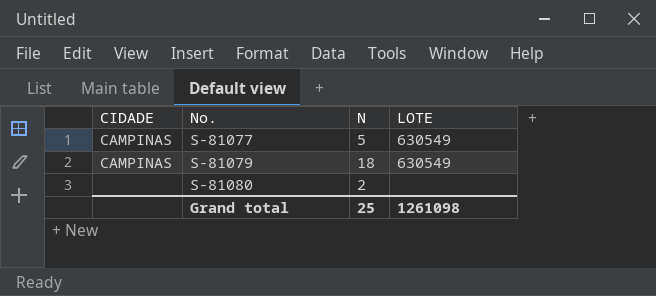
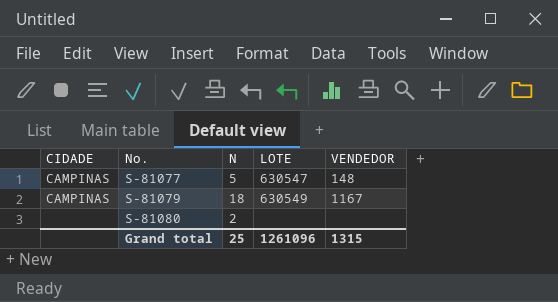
column VENDEDOR | position: none -> 5
S-81077 | LOTE: 630549 -> 630547
Grand total | LOTE: 1261098 -> 1261096

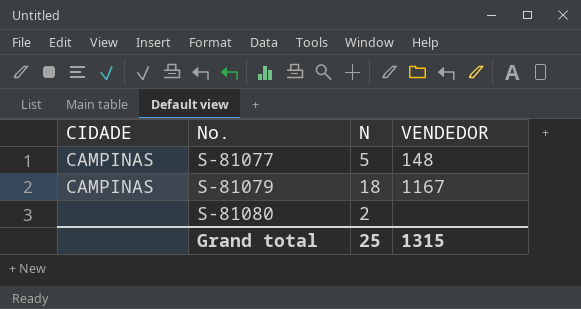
column LOTE | position: 4 -> none

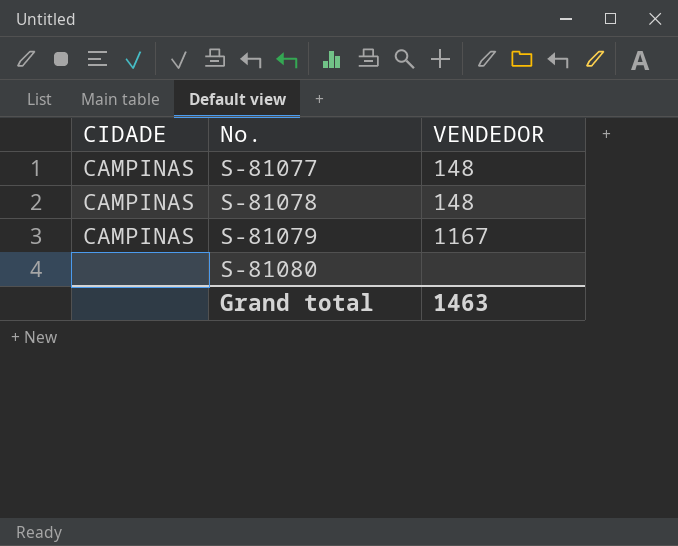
column N | position: 3 -> none
row S-81078: none -> CAMPINAS | 148
Grand total | VENDEDOR: 1315 -> 1463

